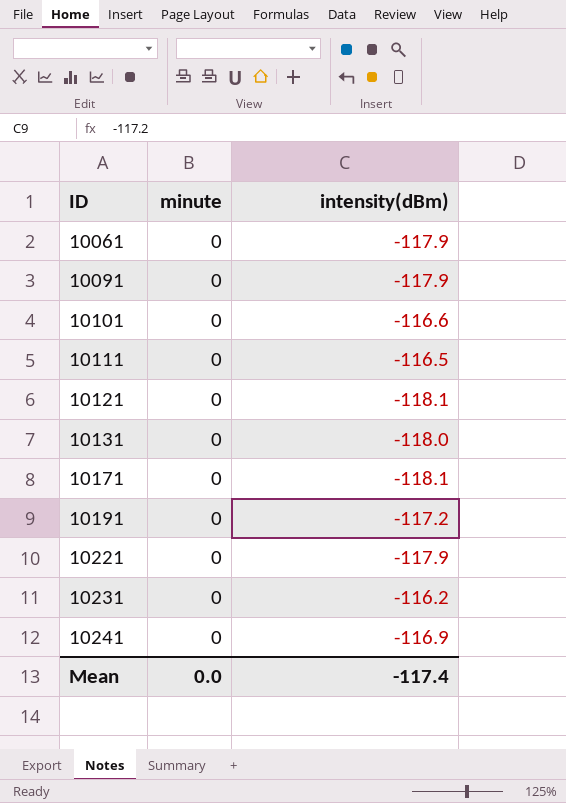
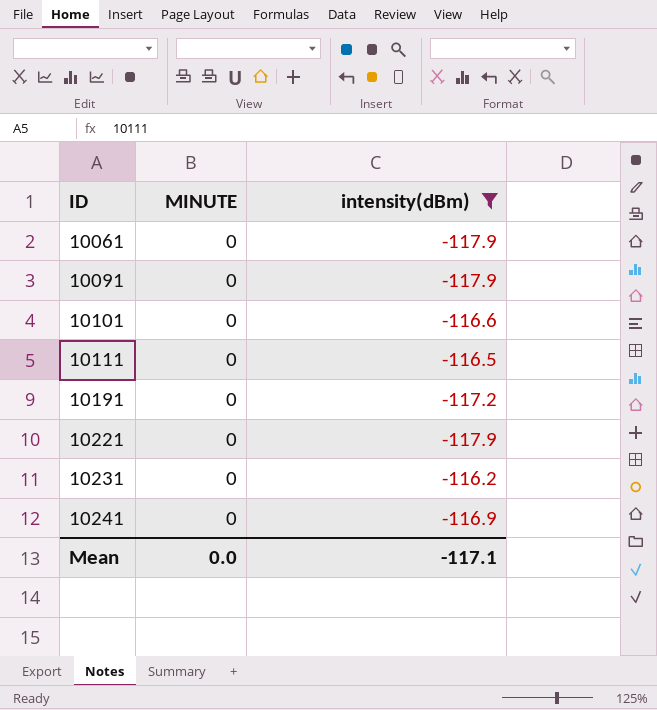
filter: none -> intensity(dBm) >= -117.9
column name: minute -> MINUTE
Mean | intensity(dBm): -117.4 -> -117.1

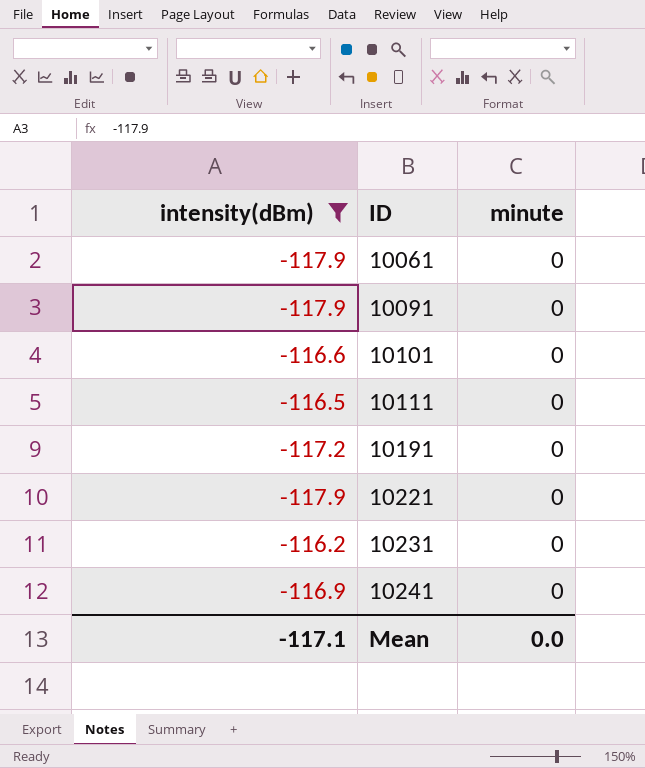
column intensity(dBm) | position: 3 -> 1
column name: MINUTE -> minute

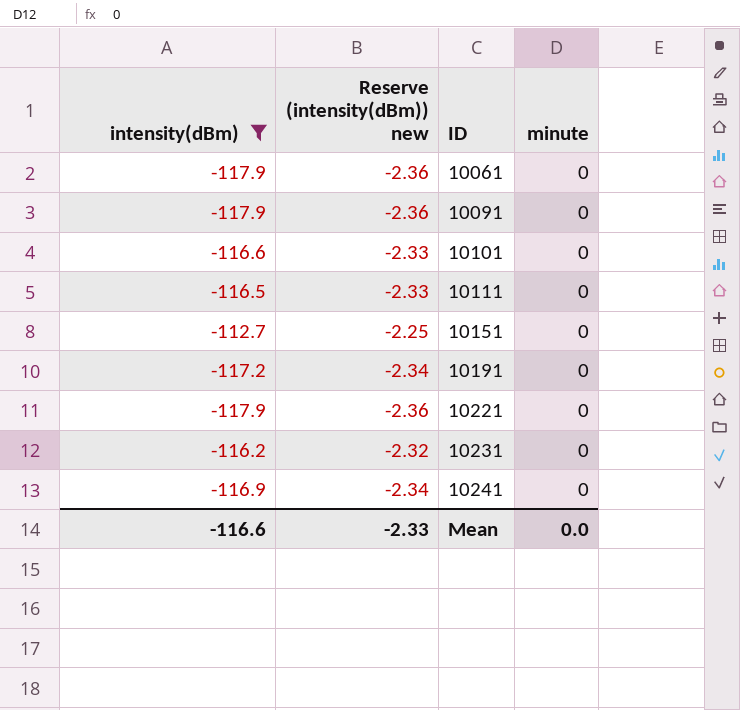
column Reserve (intensity(dBm)) new | formula: none -> [intensity(dBm)] * 0.02
row 10151: none -> -112.7 | -2.25 | 0
Mean | intensity(dBm): -117.1 -> -116.6

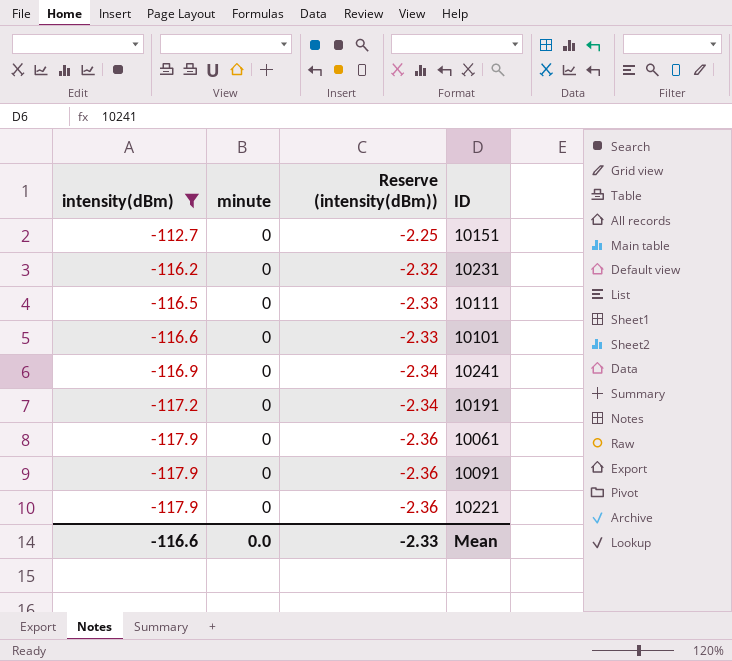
row order: ID ascending -> intensity(dBm) descending
column minute | position: 4 -> 2
column name: Reserve (intensity(dBm)) new -> Reserve (intensity(dBm))

